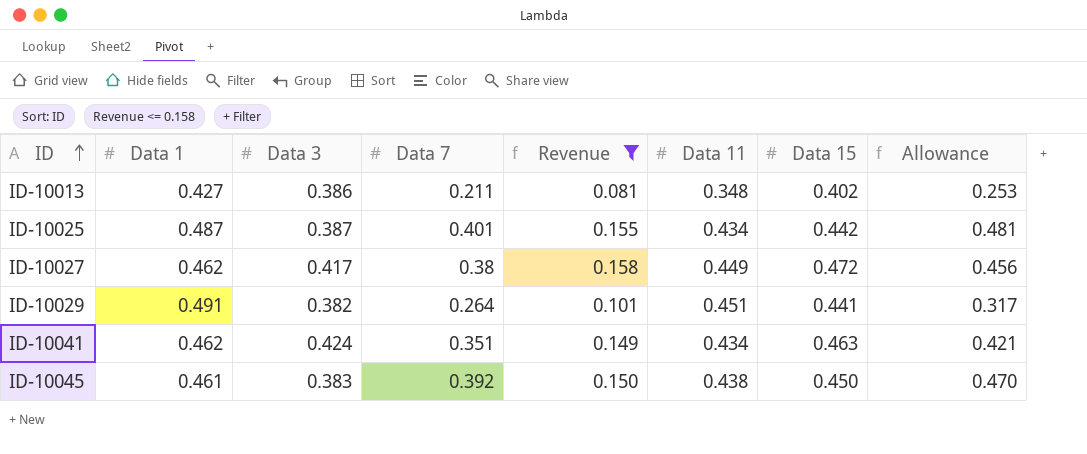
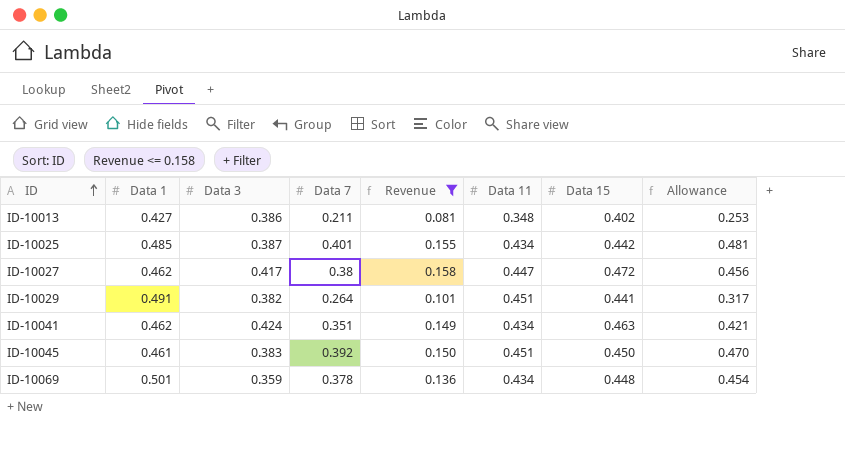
ID-10025 | Data 1: 0.487 -> 0.485
ID-10027 | Data 11: 0.449 -> 0.447
ID-10045 | Data 11: 0.438 -> 0.451
row ID-10069: none -> 0.501 | 0.359 | 0.378 | 0.136 | 0.434 | 0.448 | 0.454

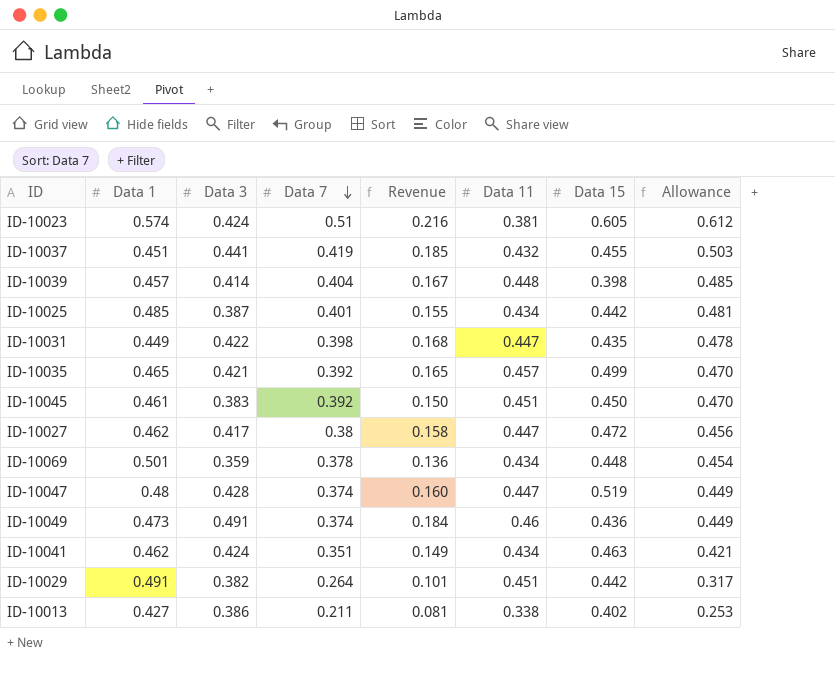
filter: Revenue <= 0.158 -> none
row order: ID ascending -> Data 7 descending
ID-10029 | Data 15: 0.441 -> 0.442
ID-10013 | Data 11: 0.348 -> 0.338

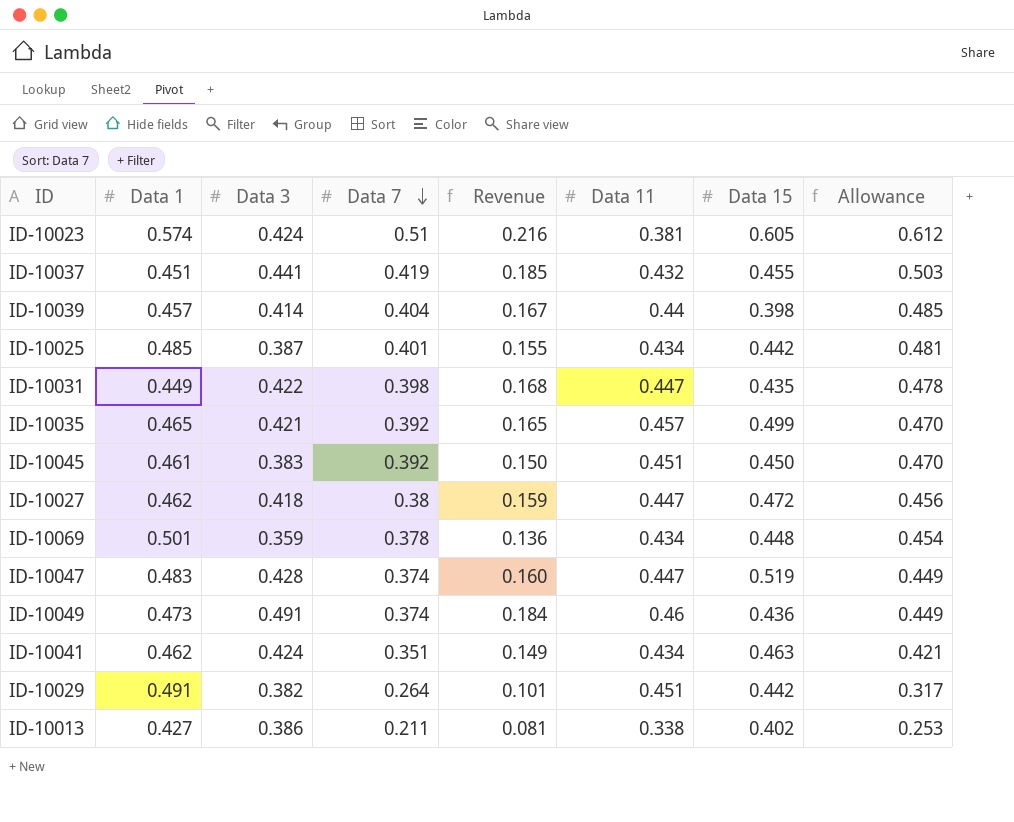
ID-10039 | Data 11: 0.448 -> 0.44
ID-10027 | Data 3: 0.417 -> 0.418
ID-10027 | Revenue: 0.158 -> 0.159
ID-10047 | Data 1: 0.48 -> 0.483

